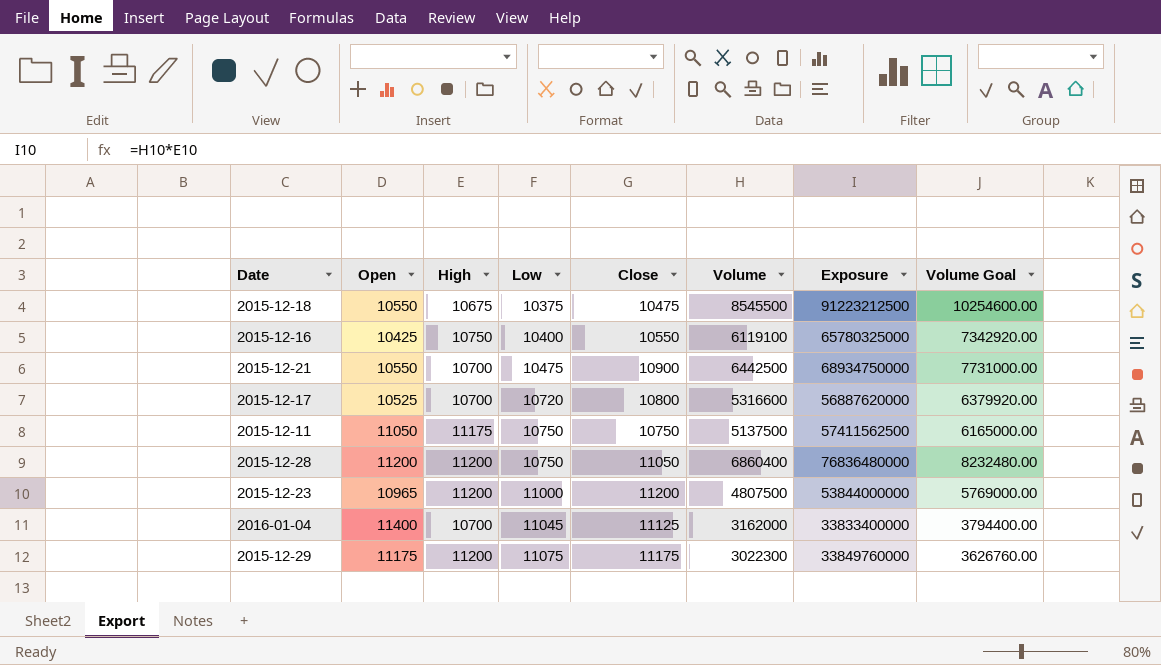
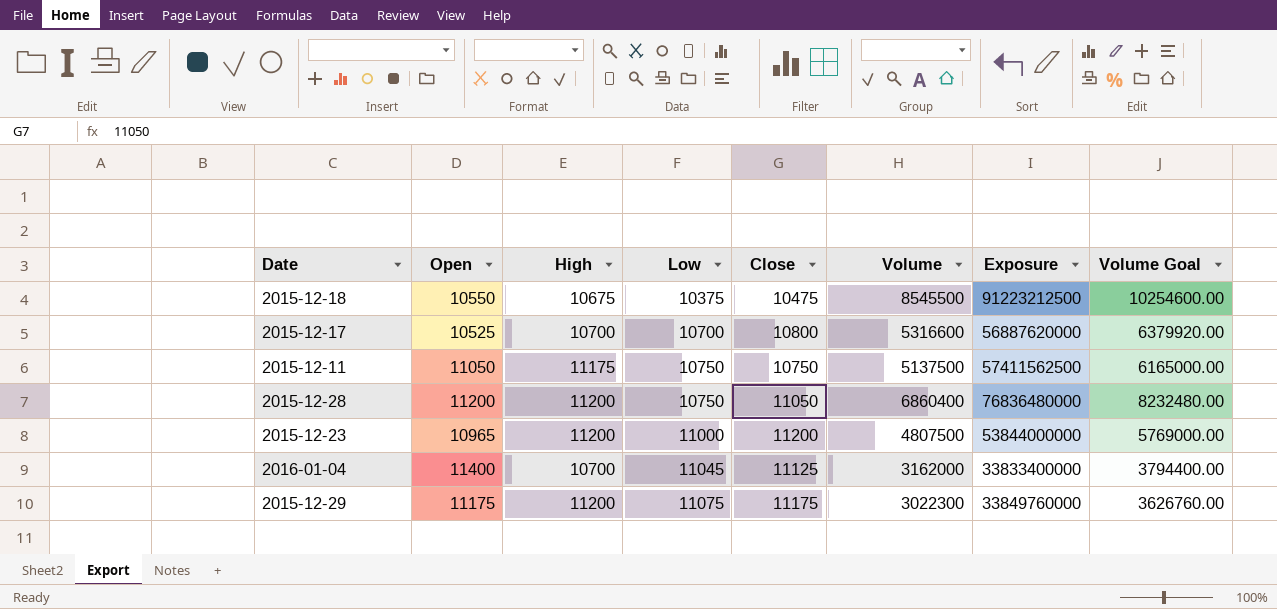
row 2015-12-16: 10425 | 10750 | 10400 | 10550 | 6119100 | 65780325000 | 7342920.00 -> none
row 2015-12-21: 10550 | 10700 | 10475 | 10900 | 6442500 | 68934750000 | 7731000.00 -> none
2015-12-17 | Low: 10720 -> 10700

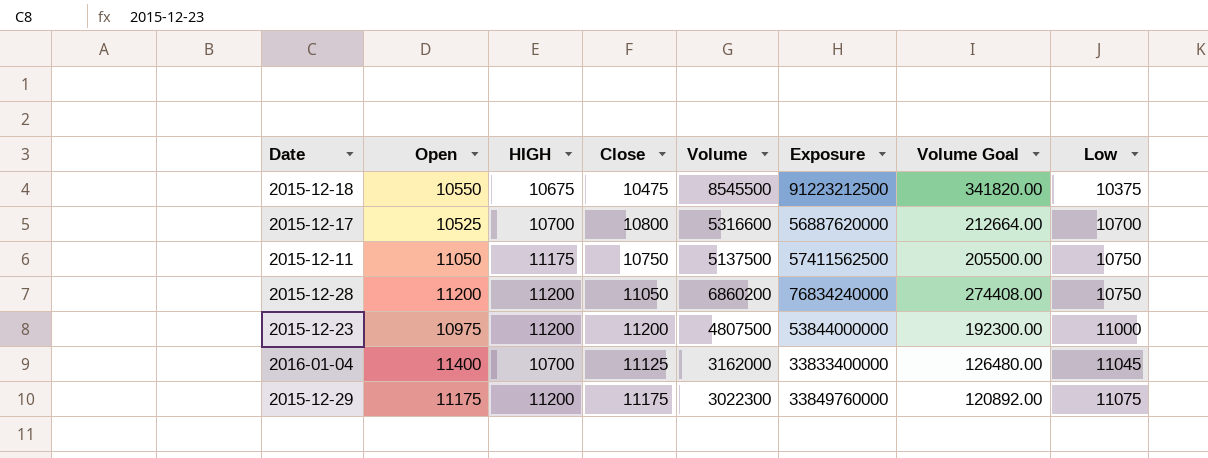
column name: High -> HIGH
column Volume Goal | formula: [Volume] * 1.2 -> [Volume] * 0.04
column Low | position: 4 -> 8
2015-12-28 | Volume: 6860400 -> 6860200
2015-12-28 | Exposure: 76836480000 -> 76834240000
2015-12-23 | Open: 10965 -> 10975

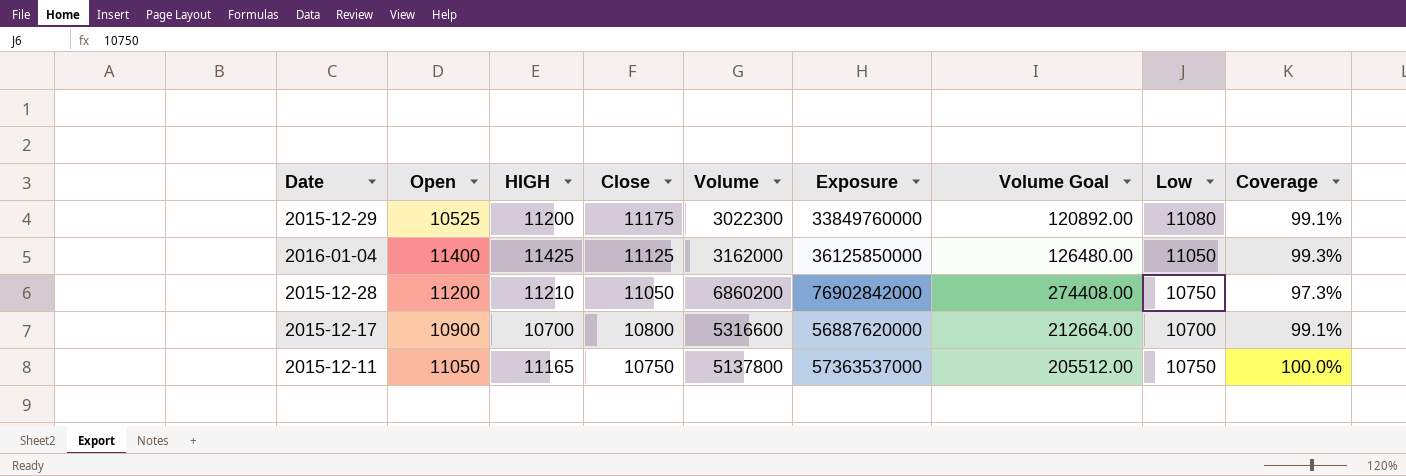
row order: Low ascending -> Close descending
column Coverage | formula: none -> [Low] / [Close]
row 2015-12-18: 10550 | 10675 | 10475 | 8545500 | 91223212500 | 341820.00 | 10375 -> none
row 2015-12-23: 10975 | 11200 | 11200 | 4807500 | 53844000000 | 192300.00 | 11000 -> none
2015-12-29 | Open: 11175 -> 10525
2015-12-29 | Low: 11075 -> 11080
2016-01-04 | HIGH: 10700 -> 11425
2016-01-04 | Exposure: 33833400000 -> 36125850000
2016-01-04 | Low: 11045 -> 11050
2015-12-28 | HIGH: 11200 -> 11210
2015-12-28 | Exposure: 76834240000 -> 76902842000
2015-12-17 | Open: 10525 -> 10900
2015-12-11 | HIGH: 11175 -> 11165
2015-12-11 | Volume: 5137500 -> 5137800
2015-12-11 | Exposure: 57411562500 -> 57363537000
2015-12-11 | Volume Goal: 205500.00 -> 205512.00

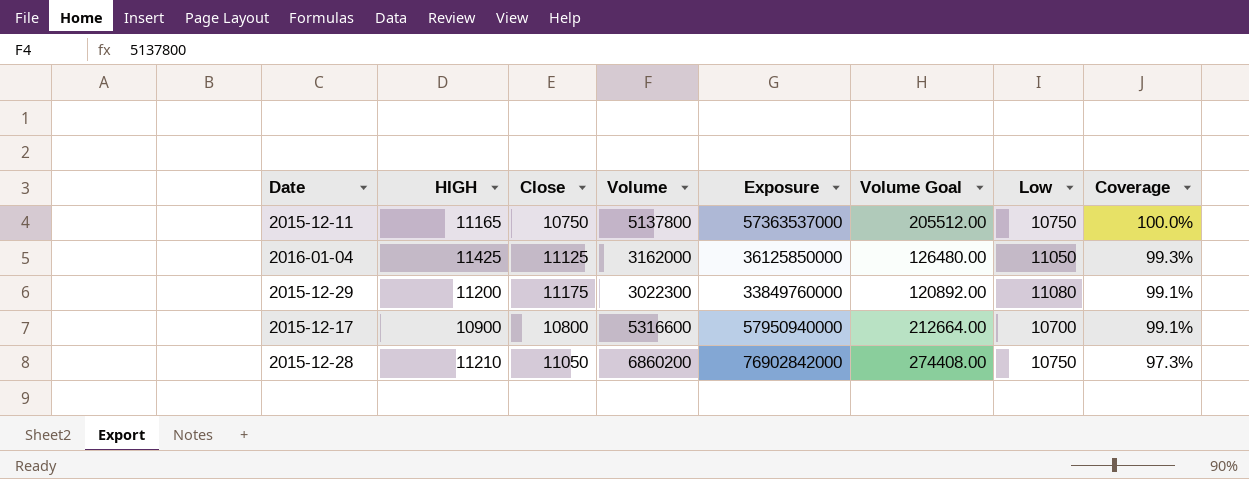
row order: Close descending -> Coverage descending
column Open | position: 2 -> none
2015-12-17 | HIGH: 10700 -> 10900
2015-12-17 | Exposure: 56887620000 -> 57950940000

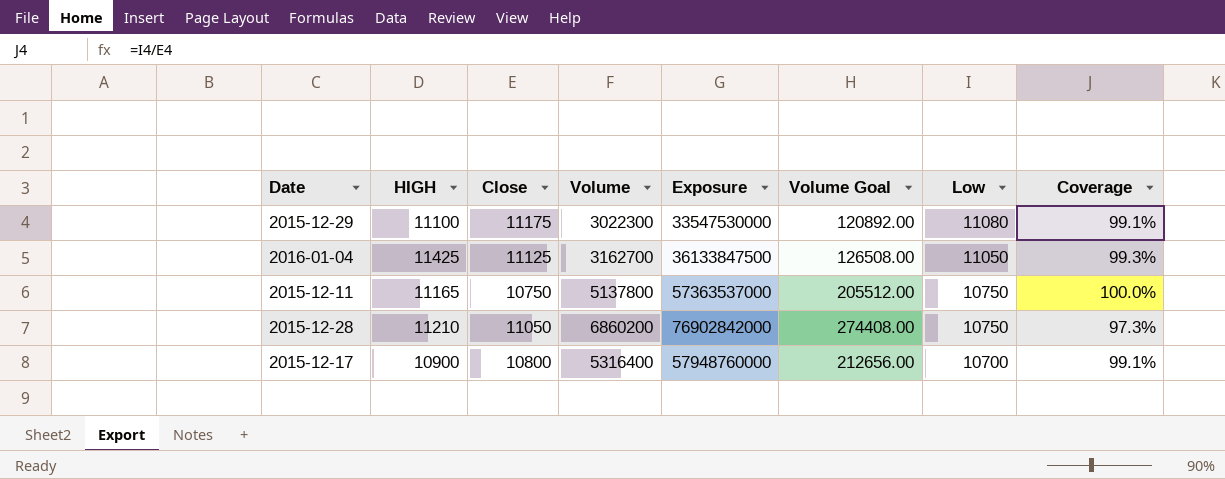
row order: Coverage descending -> Low descending
2015-12-29 | HIGH: 11200 -> 11100
2015-12-29 | Exposure: 33849760000 -> 33547530000
2016-01-04 | Volume: 3162000 -> 3162700
2016-01-04 | Exposure: 36125850000 -> 36133847500
2016-01-04 | Volume Goal: 126480.00 -> 126508.00
2015-12-17 | Volume: 5316600 -> 5316400
2015-12-17 | Exposure: 57950940000 -> 57948760000
2015-12-17 | Volume Goal: 212664.00 -> 212656.00

